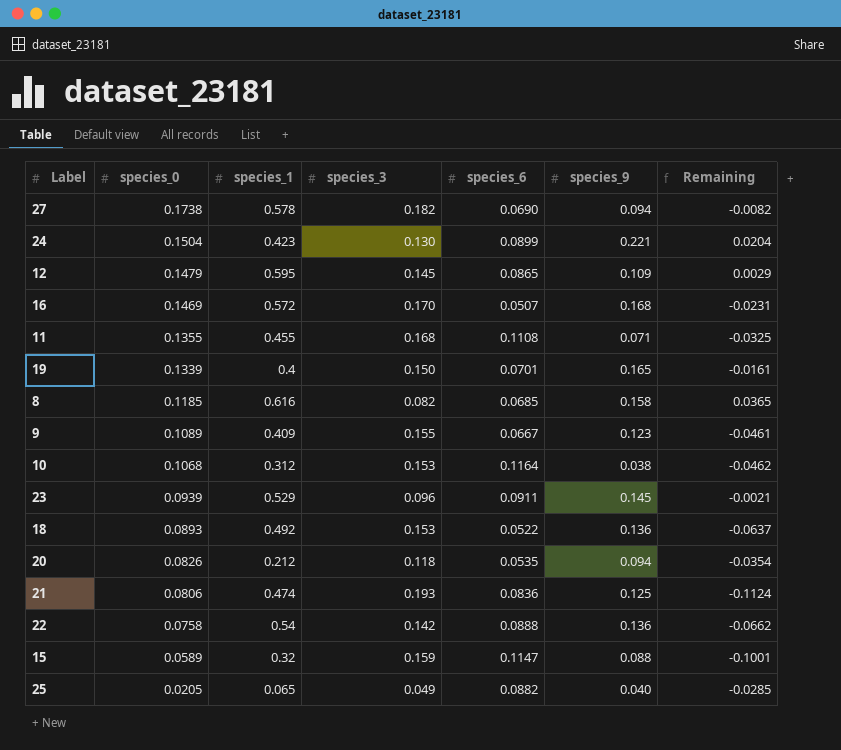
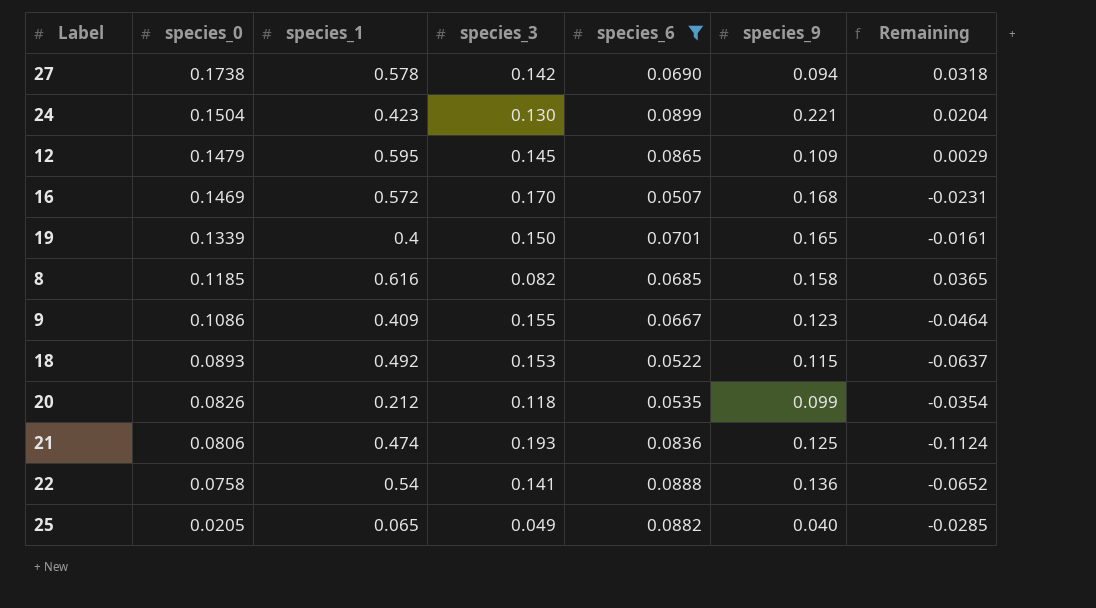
filter: none -> species_6 <= 0.0899
27 | species_3: 0.182 -> 0.142
27 | Remaining: -0.0082 -> 0.0318
9 | species_0: 0.1089 -> 0.1086
9 | Remaining: -0.0461 -> -0.0464
18 | species_9: 0.136 -> 0.115
20 | species_9: 0.094 -> 0.099
22 | species_3: 0.142 -> 0.141
22 | Remaining: -0.0662 -> -0.0652

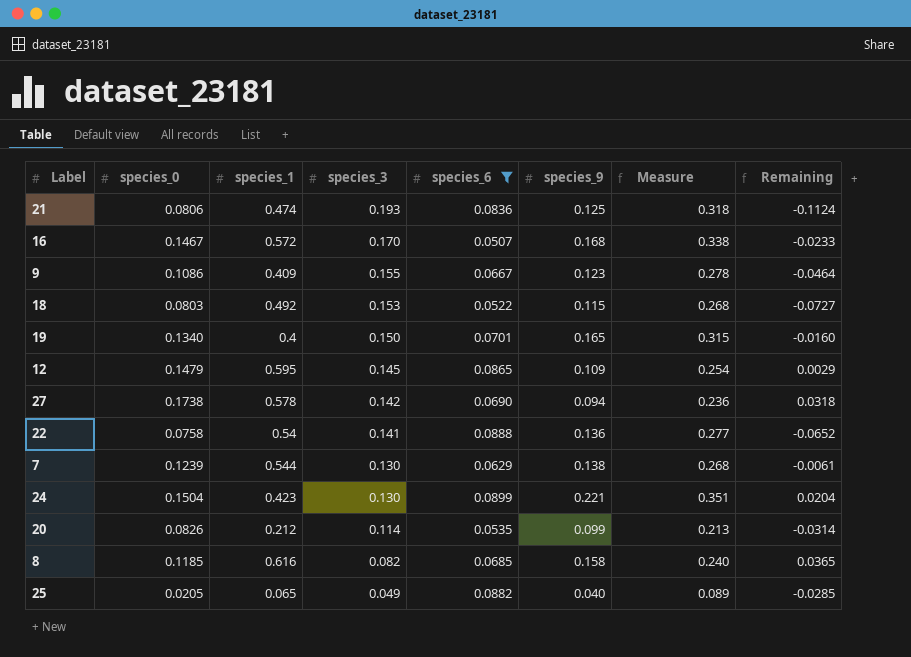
row order: species_0 descending -> species_3 descending
column Measure | formula: none -> [species_3] + [species_9]
16 | species_0: 0.1469 -> 0.1467
16 | Remaining: -0.0231 -> -0.0233
18 | species_0: 0.0893 -> 0.0803
18 | Remaining: -0.0637 -> -0.0727
19 | species_0: 0.1339 -> 0.1340
19 | Remaining: -0.0161 -> -0.0160
row 7: none -> 0.1239 | 0.544 | 0.130 | 0.0629 | 0.138 | 0.268 | -0.0061
20 | species_3: 0.118 -> 0.114
20 | Remaining: -0.0354 -> -0.0314

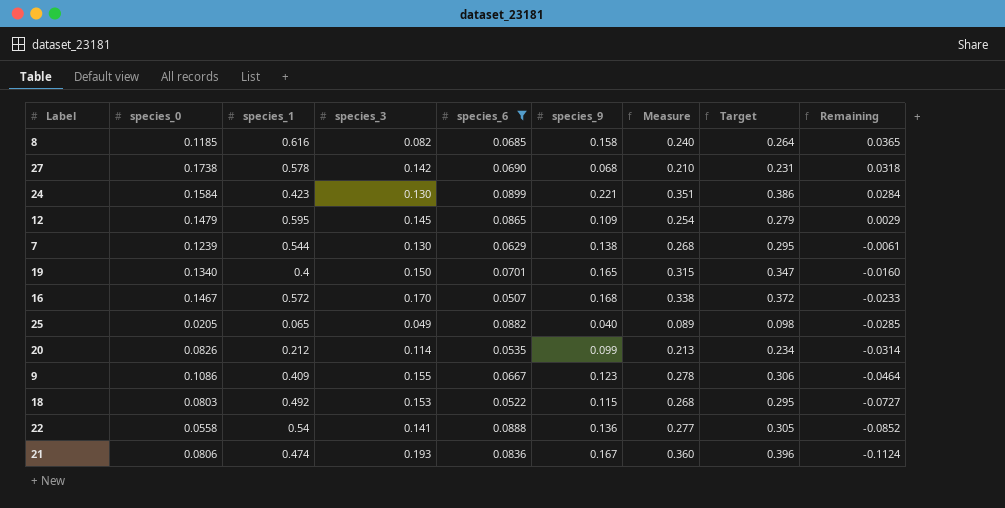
row order: species_3 descending -> Remaining descending
column Target | formula: none -> [Measure] * 1.1
27 | species_9: 0.094 -> 0.068
27 | Measure: 0.236 -> 0.210
24 | species_0: 0.1504 -> 0.1584
24 | Remaining: 0.0204 -> 0.0284
22 | species_0: 0.0758 -> 0.0558
22 | Remaining: -0.0652 -> -0.0852
21 | species_9: 0.125 -> 0.167
21 | Measure: 0.318 -> 0.360

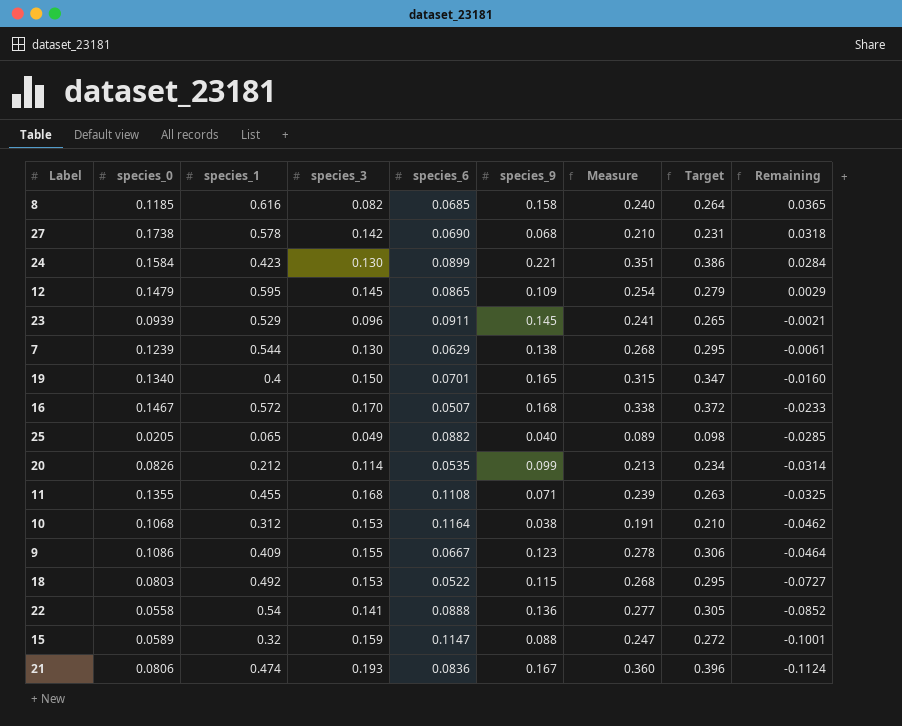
filter: species_6 <= 0.0899 -> none

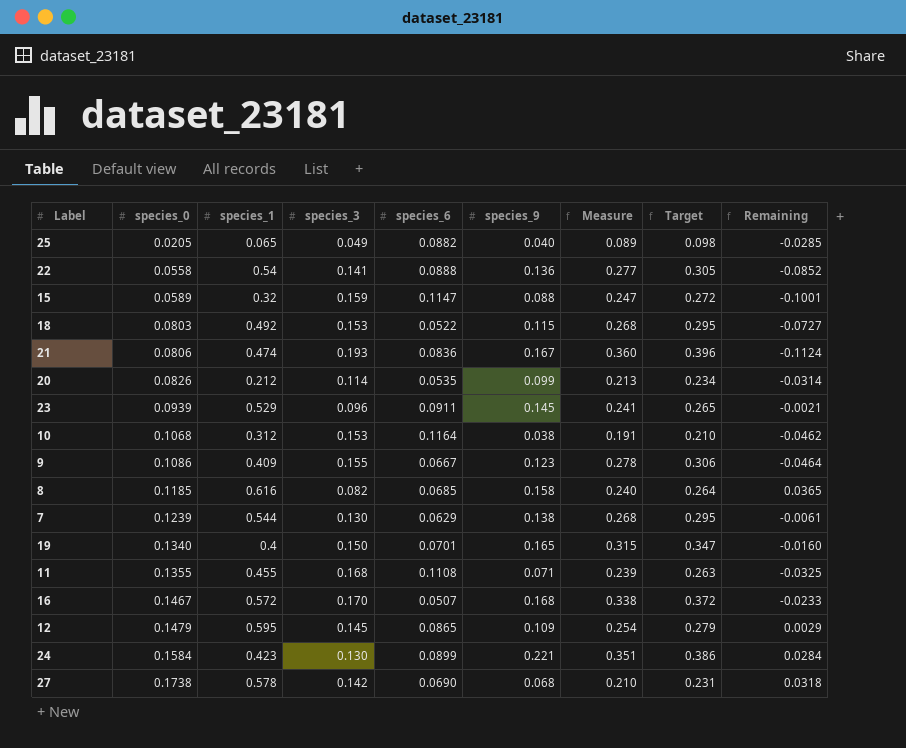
row order: Remaining descending -> species_0 ascending

